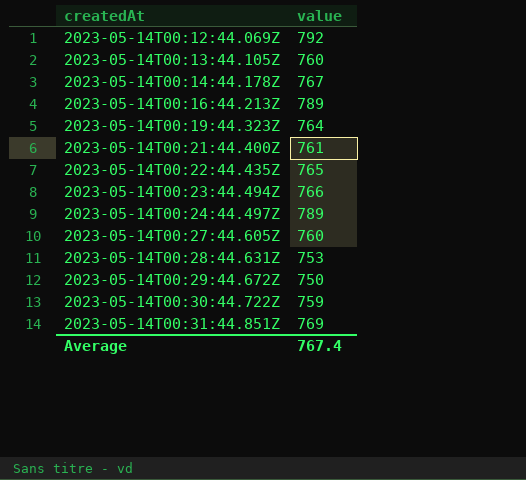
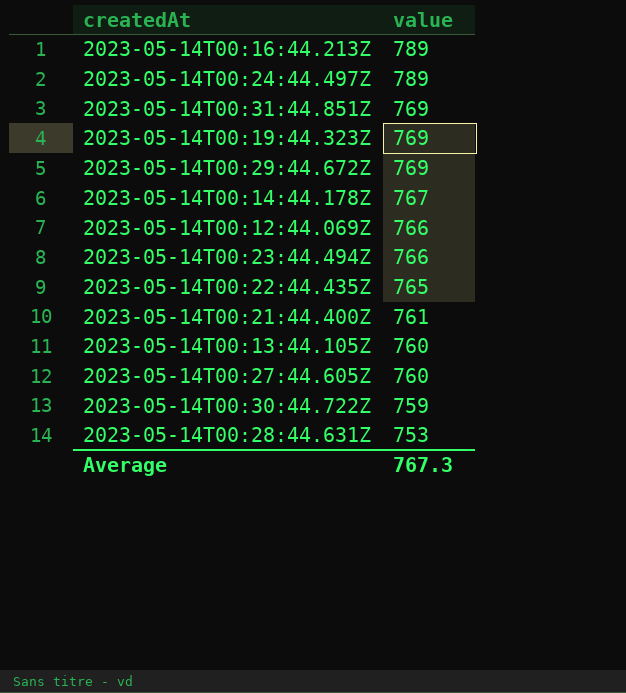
row order: createdAt ascending -> value descending
2023-05-14T00:19:44.323Z | value: 764 -> 769
2023-05-14T00:29:44.672Z | value: 750 -> 769
2023-05-14T00:12:44.069Z | value: 792 -> 766
Average | value: 767.4 -> 767.3

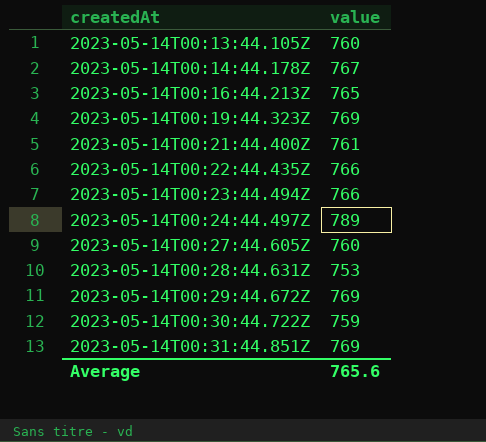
row order: value descending -> createdAt ascending
row 2023-05-14T00:12:44.069Z: 766 -> none
2023-05-14T00:16:44.213Z | value: 789 -> 765
2023-05-14T00:22:44.435Z | value: 765 -> 766
Average | value: 767.3 -> 765.6

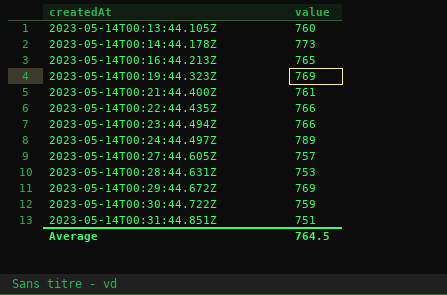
2023-05-14T00:14:44.178Z | value: 767 -> 773
2023-05-14T00:27:44.605Z | value: 760 -> 757
2023-05-14T00:31:44.851Z | value: 769 -> 751
Average | value: 765.6 -> 764.5

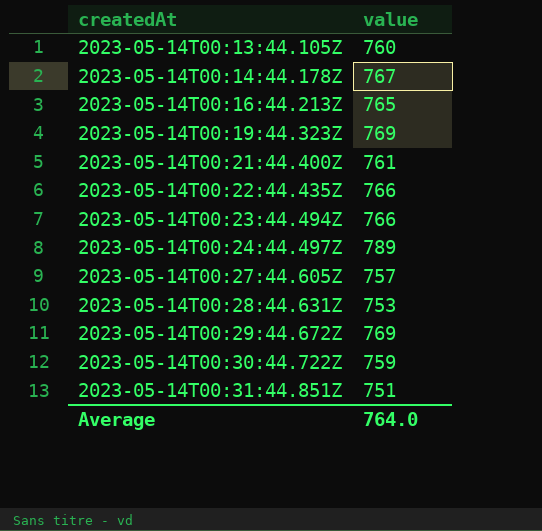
2023-05-14T00:14:44.178Z | value: 773 -> 767
Average | value: 764.5 -> 764.0

